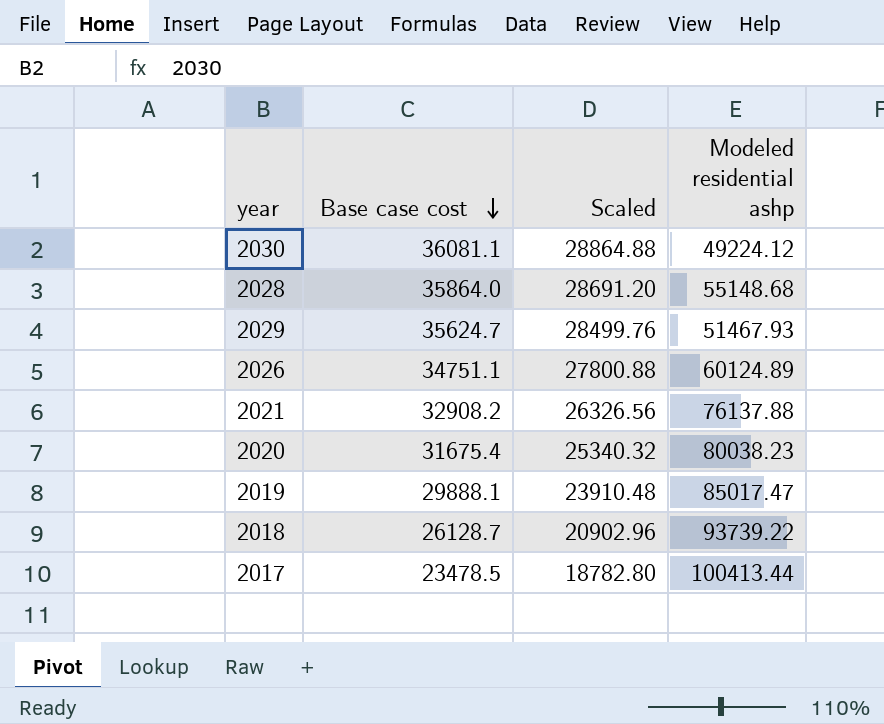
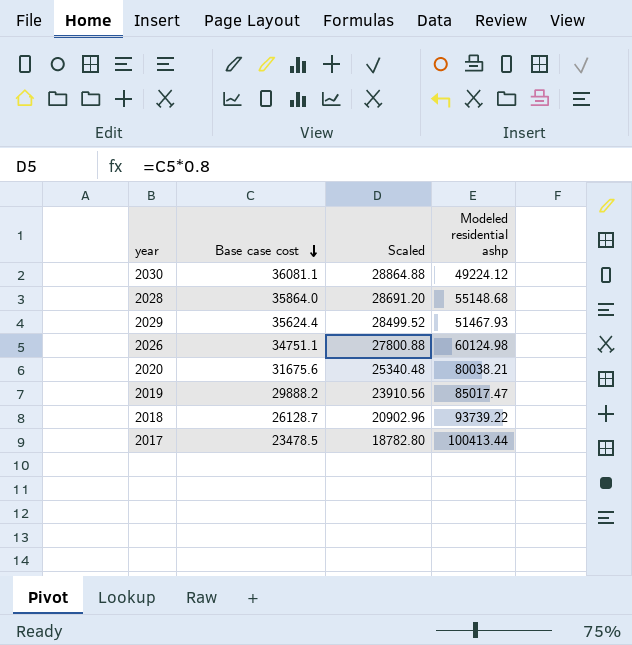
row 2021: 32908.2 | 26326.56 | 76137.88 -> none
2029 | Base case cost: 35624.7 -> 35624.4
2029 | Scaled: 28499.76 -> 28499.52
2026 | Modeled residential ashp: 60124.89 -> 60124.98
2020 | Base case cost: 31675.4 -> 31675.6
2020 | Scaled: 25340.32 -> 25340.48
2020 | Modeled residential ashp: 80038.23 -> 80038.21
2019 | Base case cost: 29888.1 -> 29888.2
2019 | Scaled: 23910.48 -> 23910.56

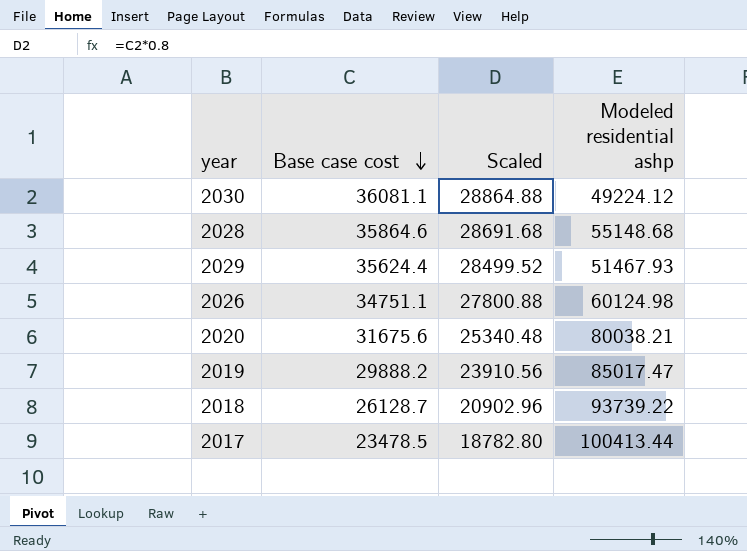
2028 | Base case cost: 35864.0 -> 35864.6
2028 | Scaled: 28691.20 -> 28691.68

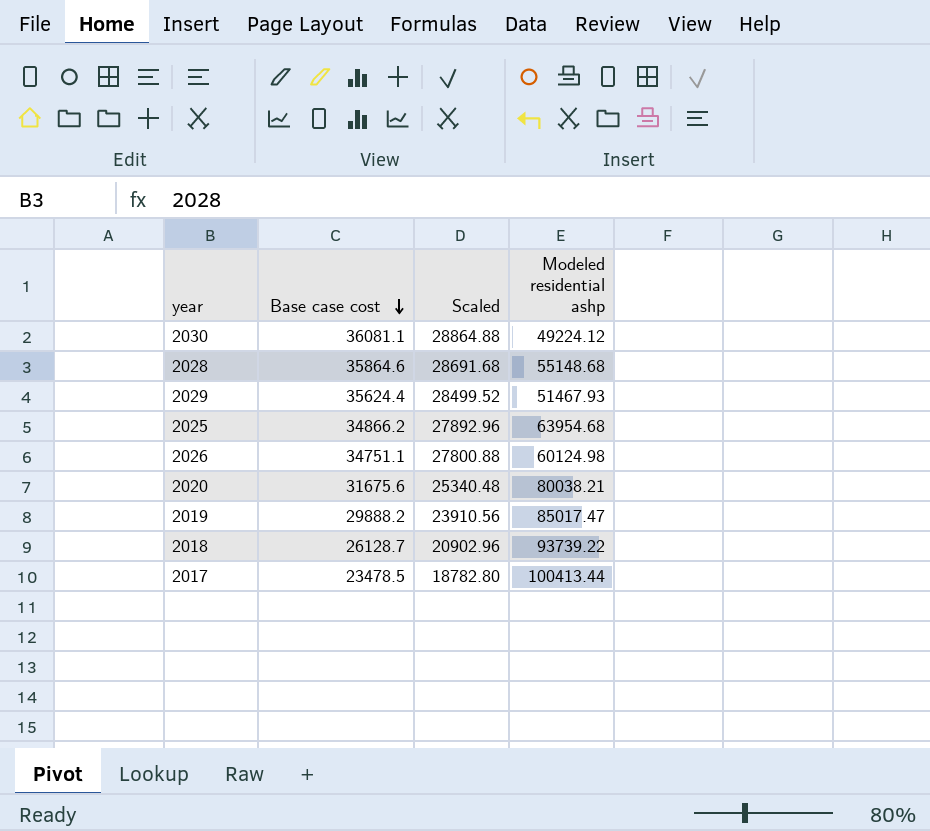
row 2025: none -> 34866.2 | 27892.96 | 63954.68

